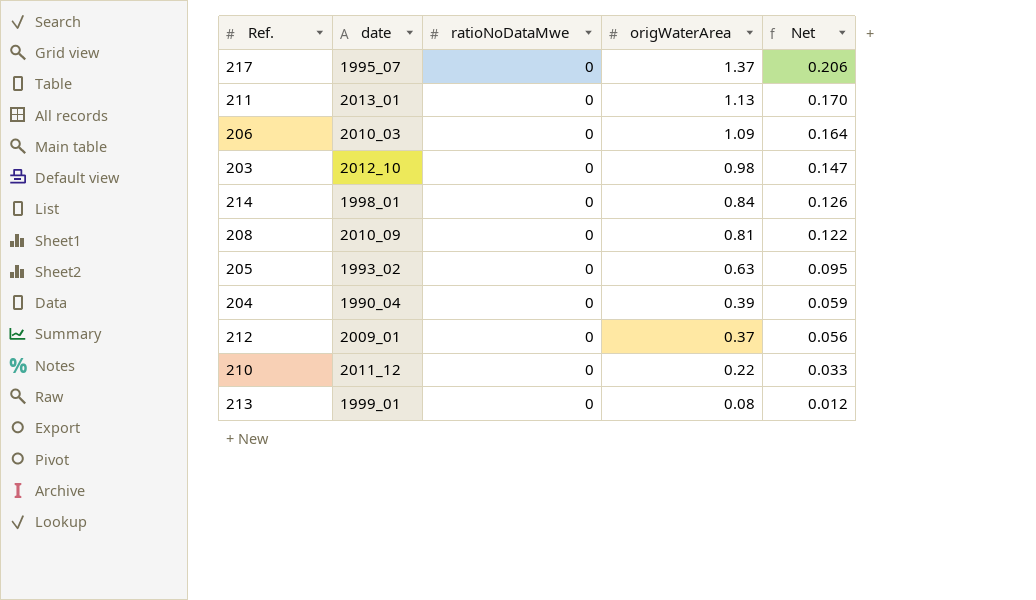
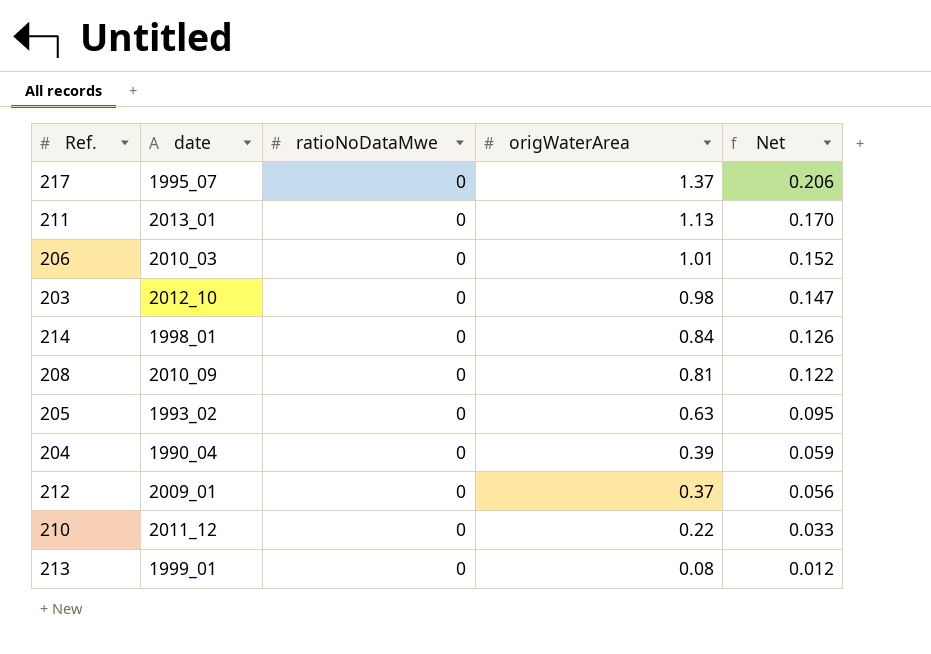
206 | origWaterArea: 1.09 -> 1.01
206 | Net: 0.164 -> 0.152

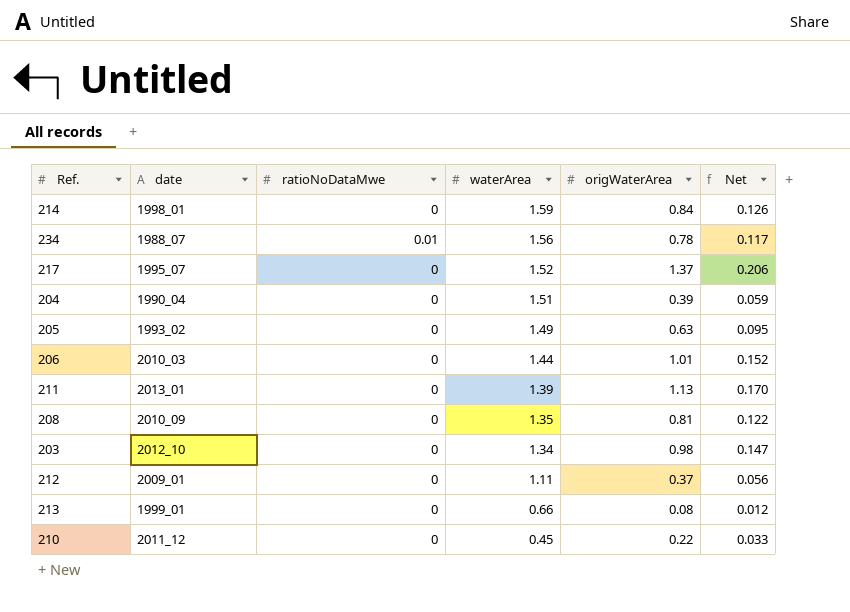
row order: origWaterArea descending -> waterArea descending
column waterArea | position: none -> 4
row 234: none -> 1988_07 | 0.01 | 1.56 | 0.78 | 0.117

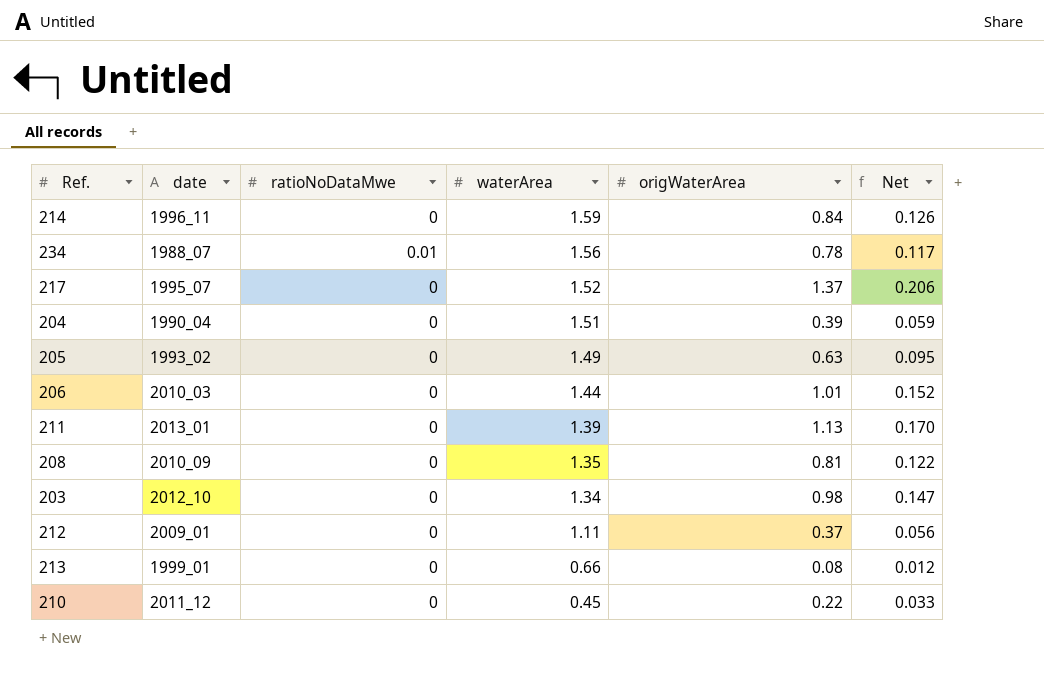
214 | date: 1998_01 -> 1996_11

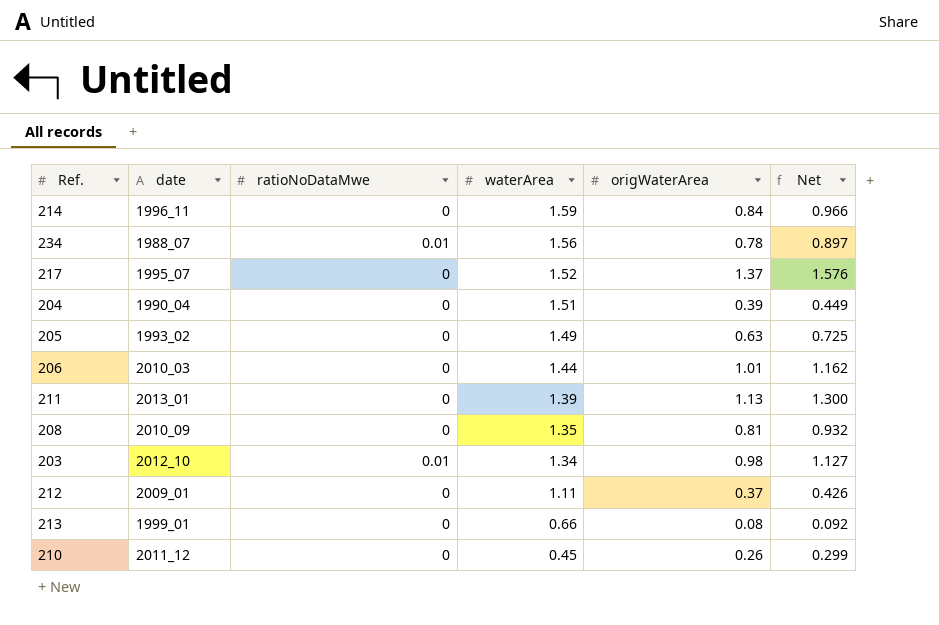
column Net | formula: [origWaterArea] * 0.15 -> [origWaterArea] * 1.15
203 | ratioNoDataMwe: 0 -> 0.01
210 | origWaterArea: 0.22 -> 0.26

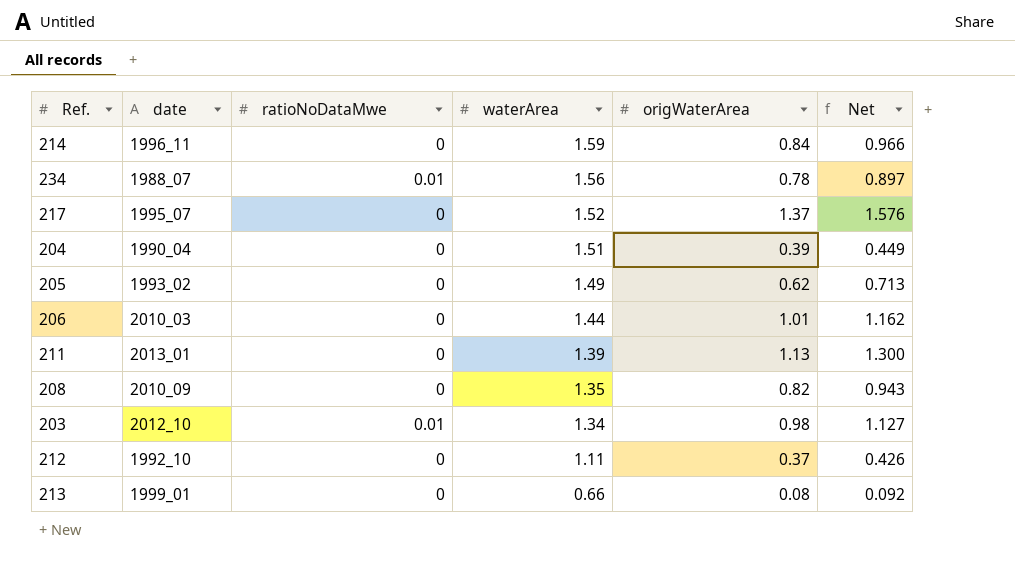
row 210: 2011_12 | 0 | 0.45 | 0.26 | 0.299 -> none
205 | origWaterArea: 0.63 -> 0.62
205 | Net: 0.725 -> 0.713
208 | origWaterArea: 0.81 -> 0.82
208 | Net: 0.932 -> 0.943
212 | date: 2009_01 -> 1992_10

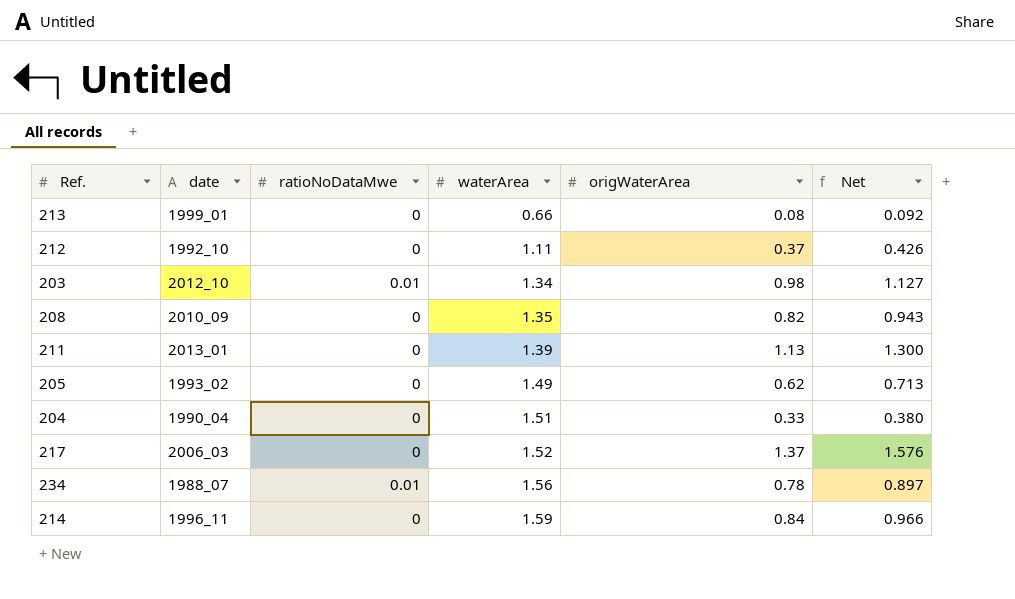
row order: waterArea descending -> waterArea ascending
row 206: 2010_03 | 0 | 1.44 | 1.01 | 1.162 -> none
204 | origWaterArea: 0.39 -> 0.33
204 | Net: 0.449 -> 0.380
217 | date: 1995_07 -> 2006_03

